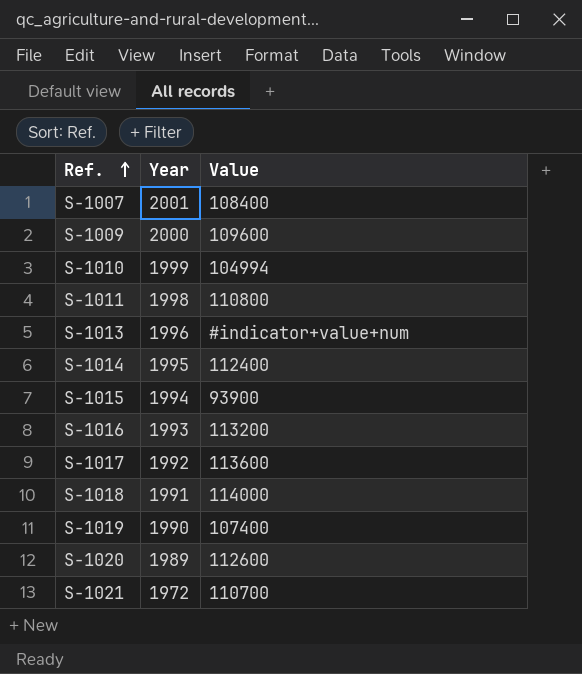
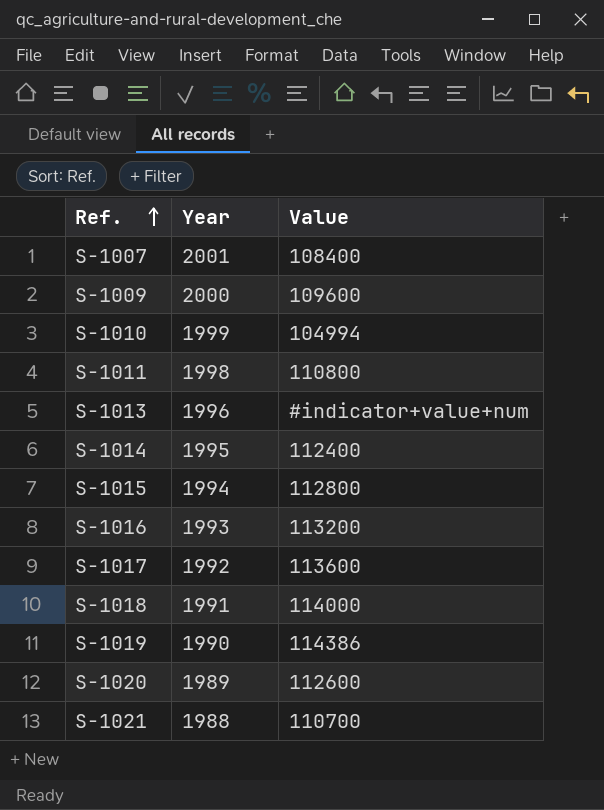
S-1015 | Value: 93900 -> 112800
S-1019 | Value: 107400 -> 114386
S-1021 | Year: 1972 -> 1988

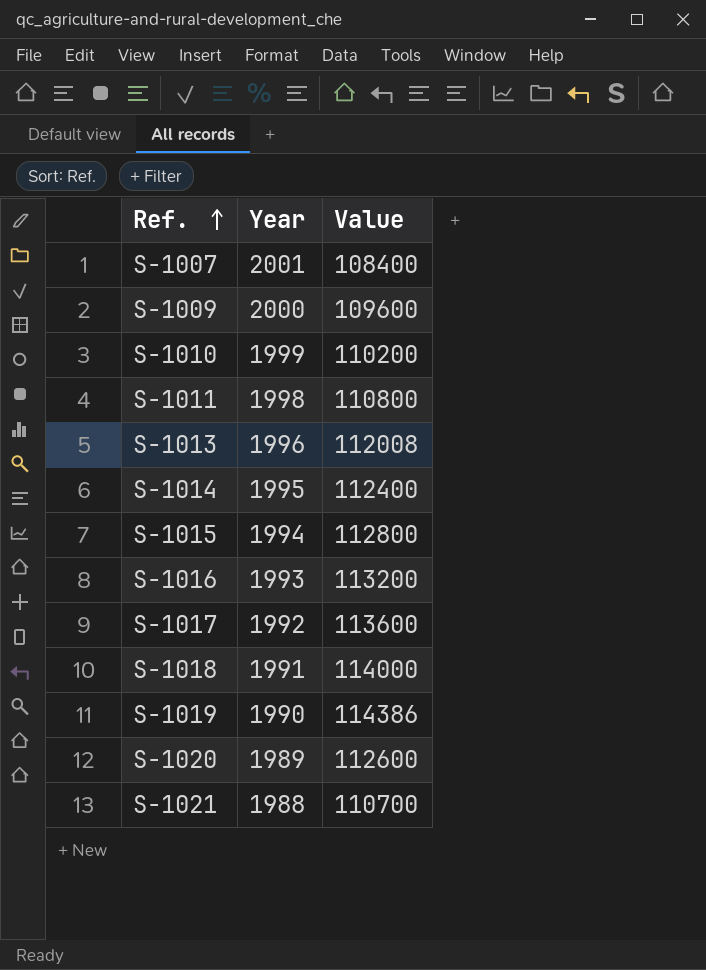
S-1010 | Value: 104994 -> 110200
S-1013 | Value: #indicator+value+num -> 112008

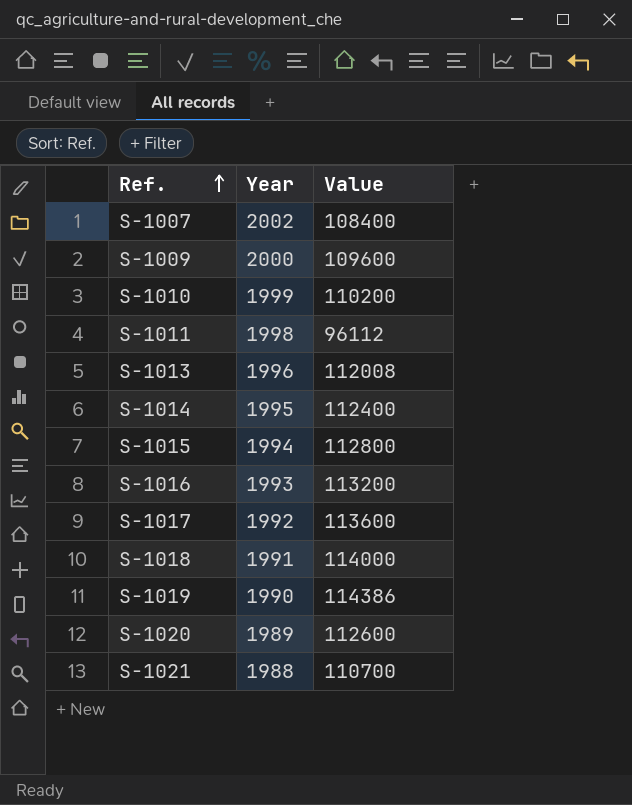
S-1007 | Year: 2001 -> 2002
S-1011 | Value: 110800 -> 96112

